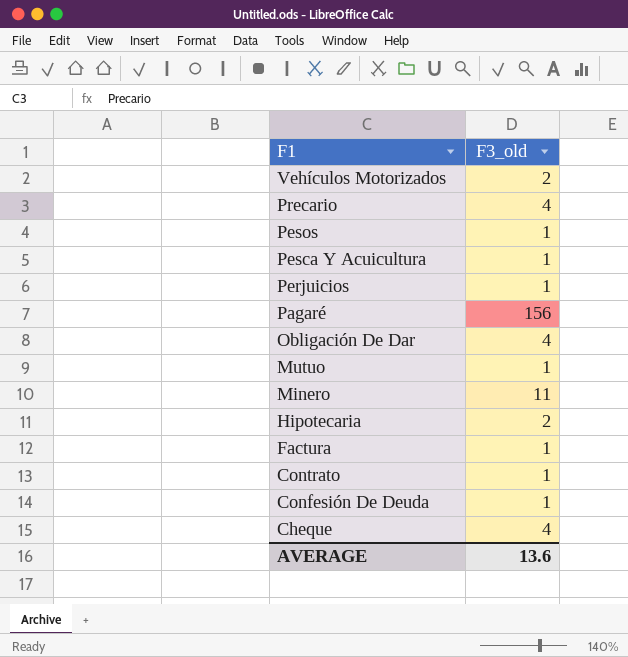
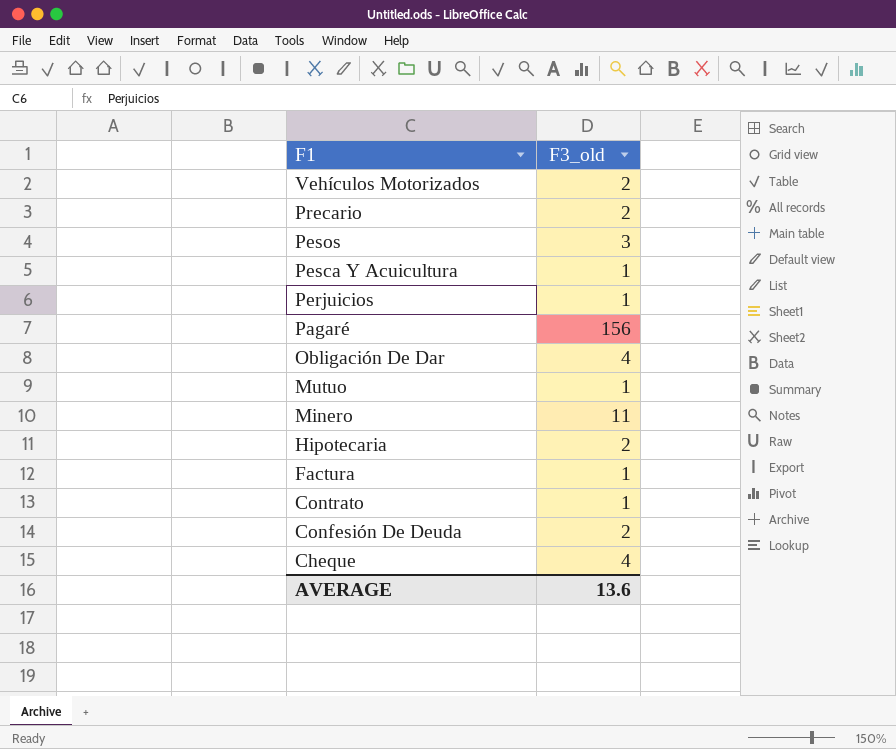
Precario | F3_old: 4 -> 2
Pesos | F3_old: 1 -> 3
Confesión De Deuda | F3_old: 1 -> 2

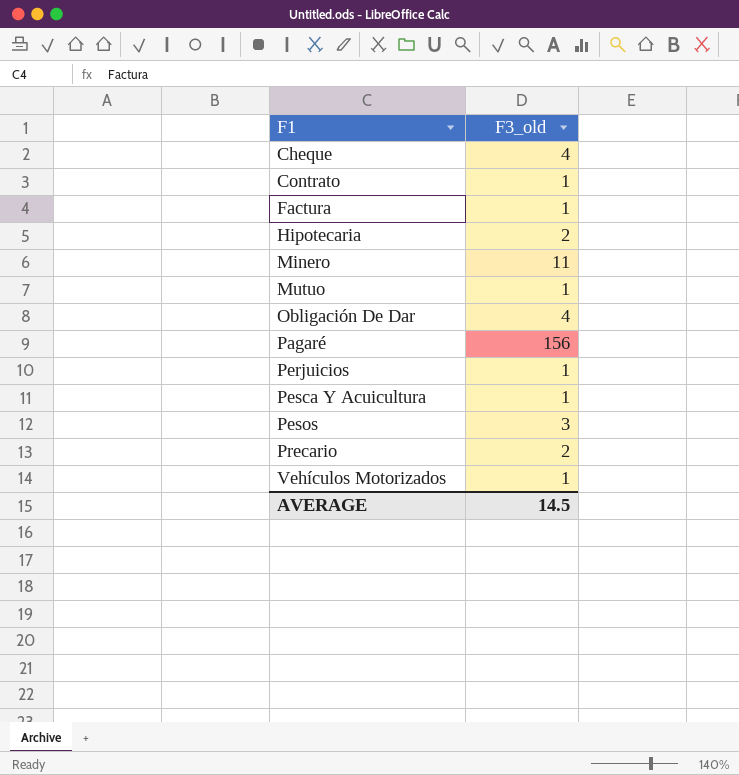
row order: F1 descending -> F1 ascending
row Confesión De Deuda: 2 -> none
Vehículos Motorizados | F3_old: 2 -> 1
AVERAGE | F3_old: 13.6 -> 14.5

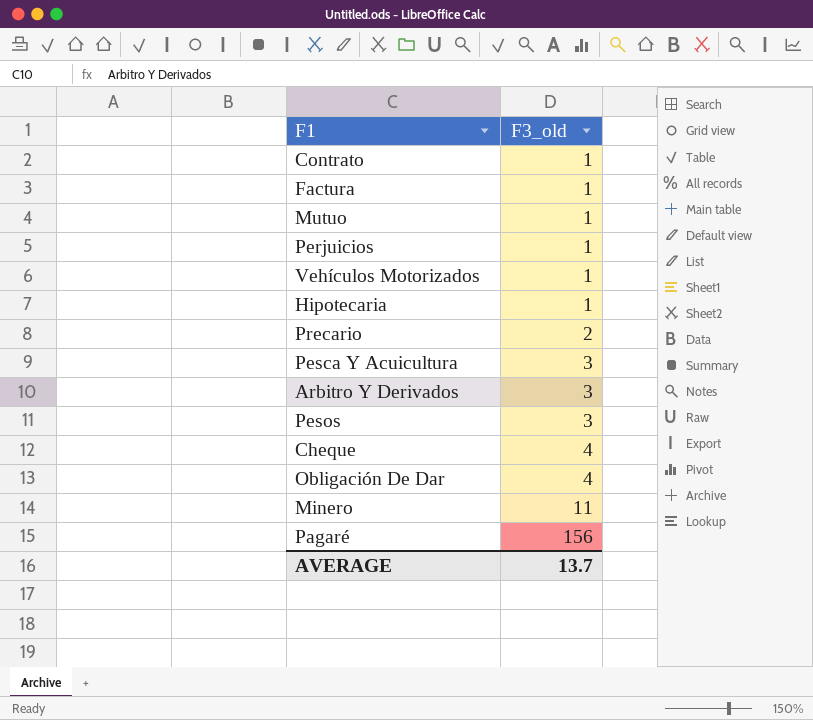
row order: F1 ascending -> F3_old ascending
Hipotecaria | F3_old: 2 -> 1
Pesca Y Acuicultura | F3_old: 1 -> 3
row Arbitro Y Derivados: none -> 3
AVERAGE | F3_old: 14.5 -> 13.7

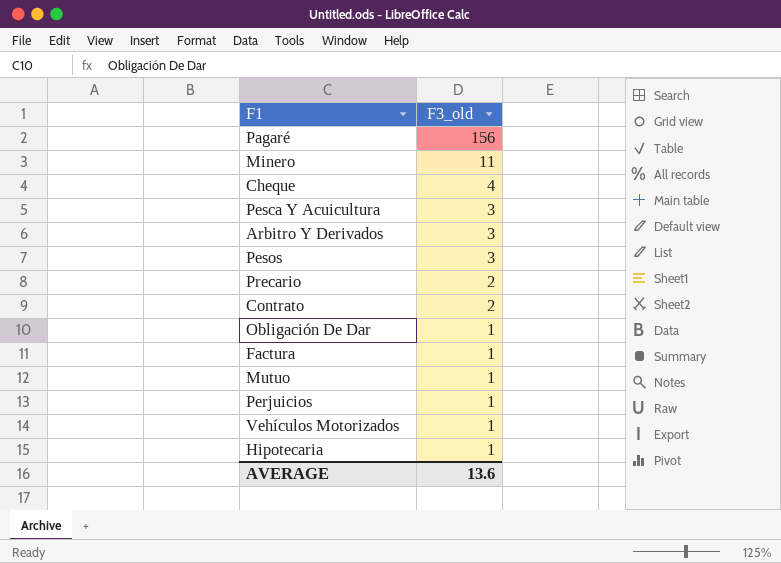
row order: F3_old ascending -> F3_old descending
Contrato | F3_old: 1 -> 2
Obligación De Dar | F3_old: 4 -> 1
AVERAGE | F3_old: 13.7 -> 13.6

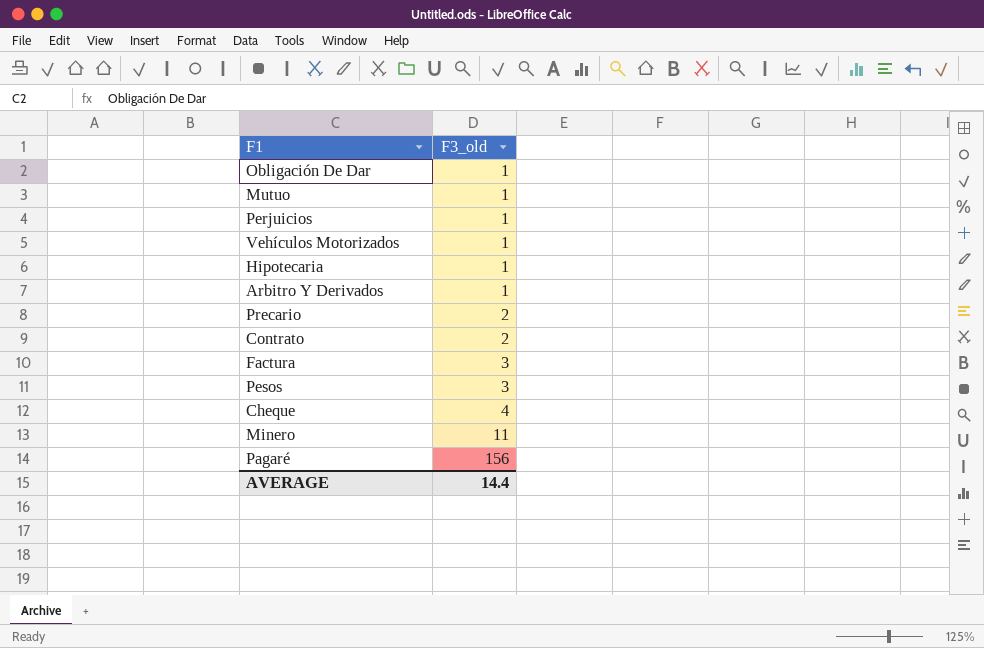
row order: F3_old descending -> F3_old ascending
row Pesca Y Acuicultura: 3 -> none
Arbitro Y Derivados | F3_old: 3 -> 1
Factura | F3_old: 1 -> 3
AVERAGE | F3_old: 13.6 -> 14.4

